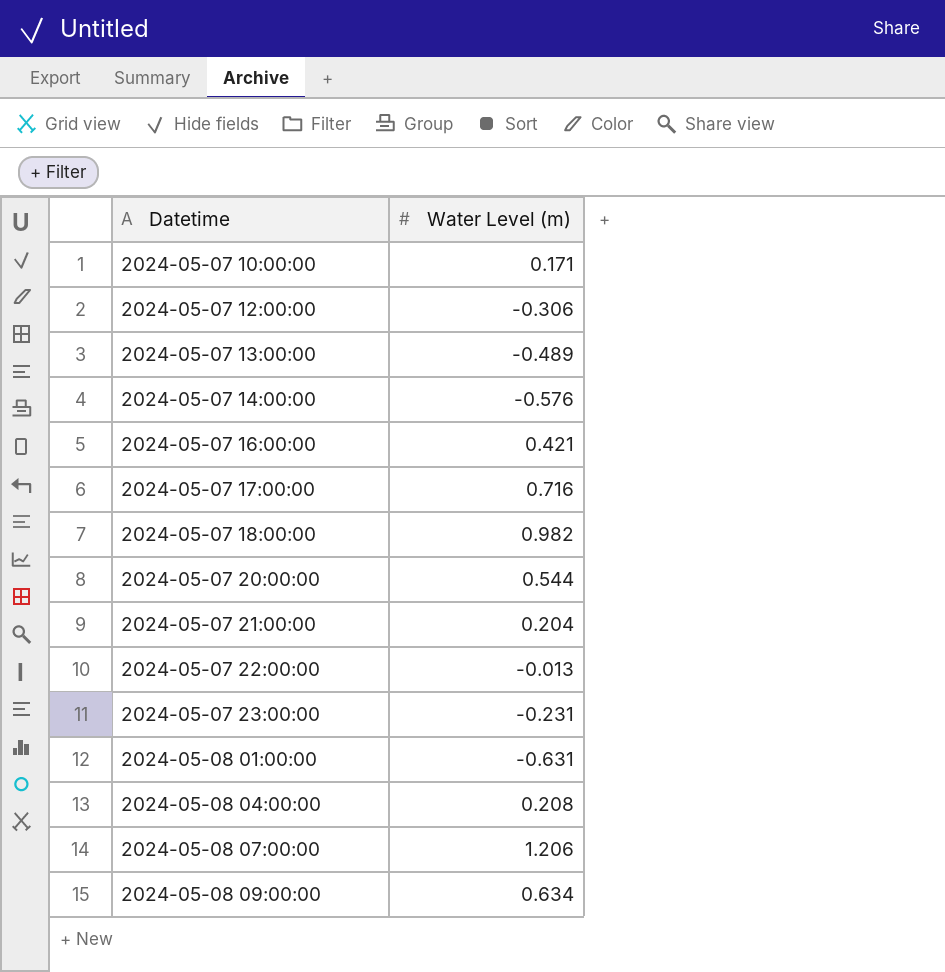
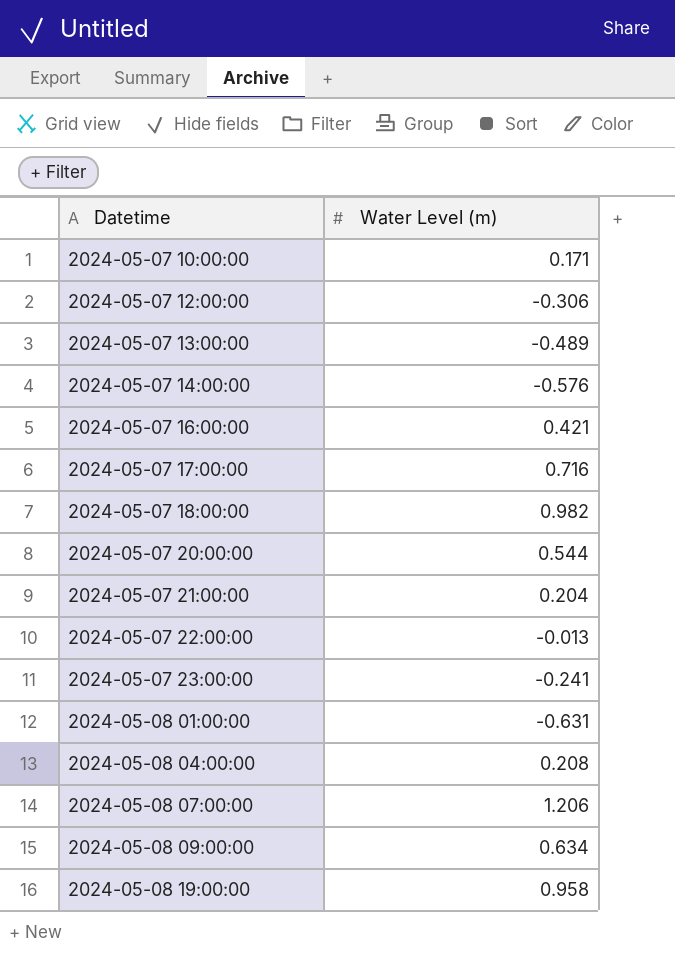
2024-05-07 23:00:00 | Water Level (m): -0.231 -> -0.241
row 2024-05-08 19:00:00: none -> 0.958

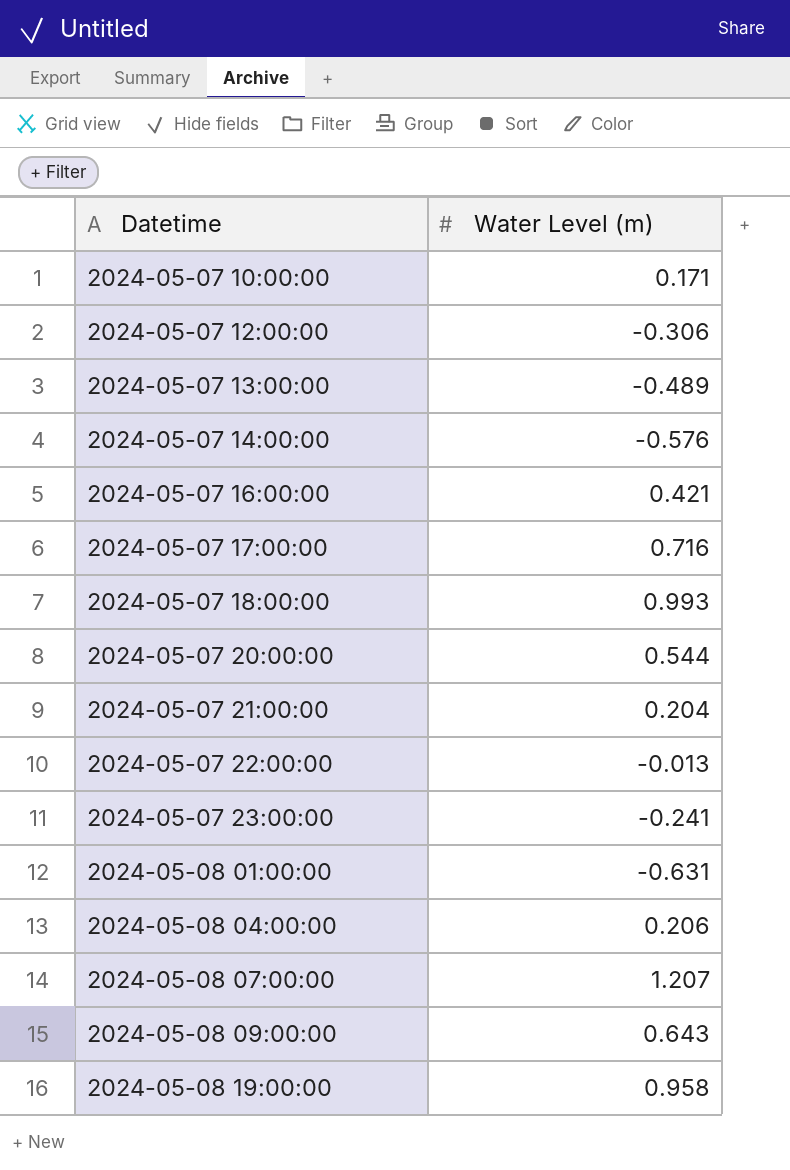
2024-05-07 18:00:00 | Water Level (m): 0.982 -> 0.993
2024-05-08 04:00:00 | Water Level (m): 0.208 -> 0.206
2024-05-08 07:00:00 | Water Level (m): 1.206 -> 1.207
2024-05-08 09:00:00 | Water Level (m): 0.634 -> 0.643

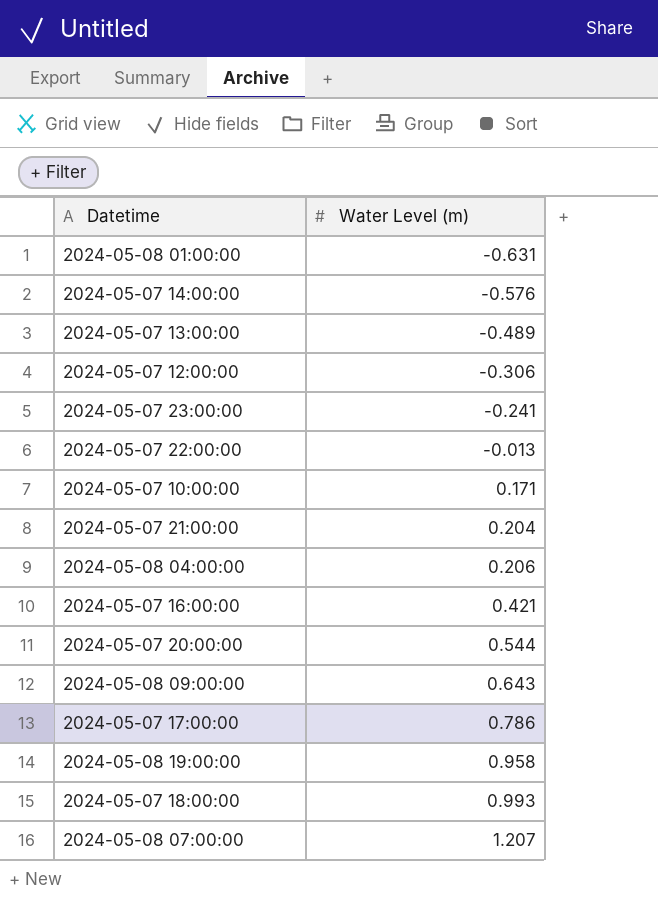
row order: Datetime ascending -> Water Level (m) ascending
2024-05-07 17:00:00 | Water Level (m): 0.716 -> 0.786

